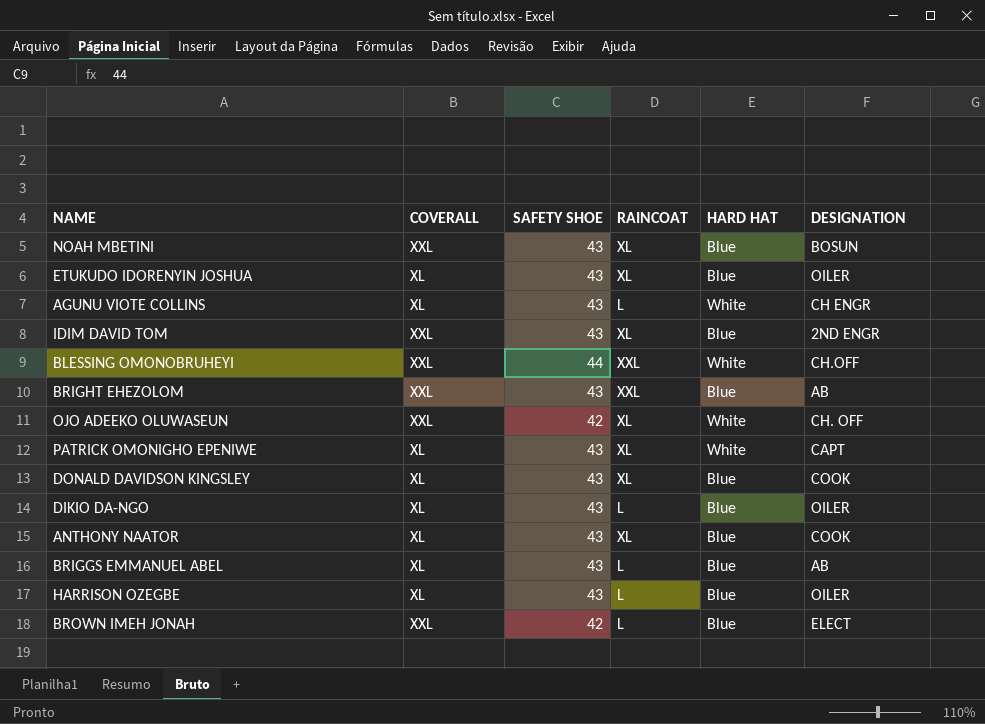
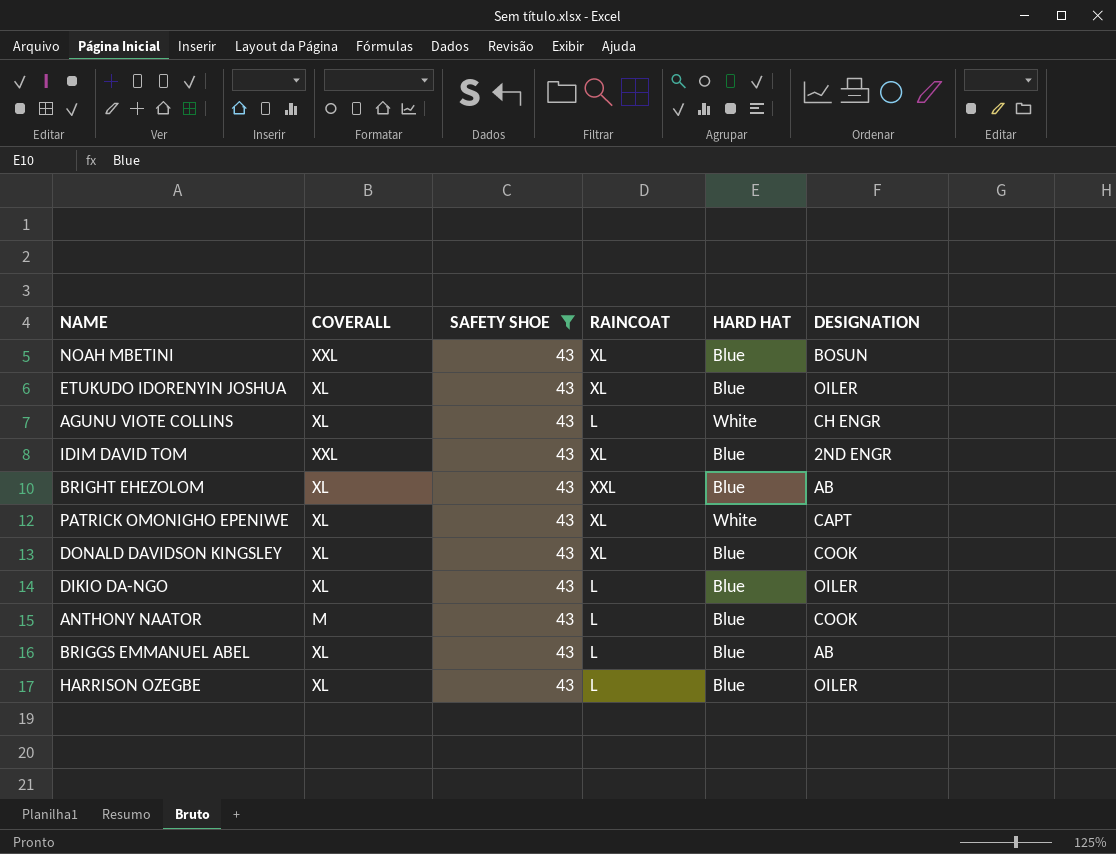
filter: none -> SAFETY SHOE = 43
BRIGHT EHEZOLOM | COVERALL: XXL -> XL
ANTHONY NAATOR | COVERALL: XL -> M
ANTHONY NAATOR | RAINCOAT: XL -> L

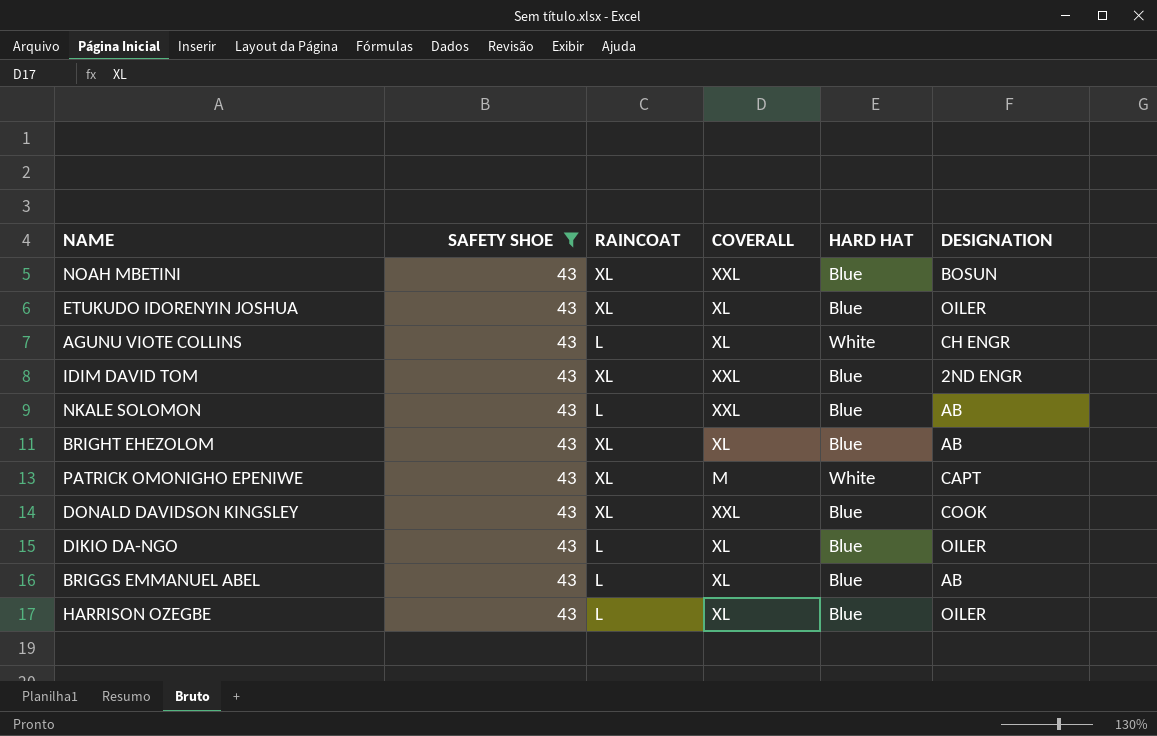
column COVERALL | position: 2 -> 4
row ANTHONY NAATOR: M | 43 | L | Blue | COOK -> none
row NKALE SOLOMON: none -> 43 | L | XXL | Blue | AB
BRIGHT EHEZOLOM | RAINCOAT: XXL -> XL
PATRICK OMONIGHO EPENIWE | COVERALL: XL -> M
DONALD DAVIDSON KINGSLEY | COVERALL: XL -> XXL

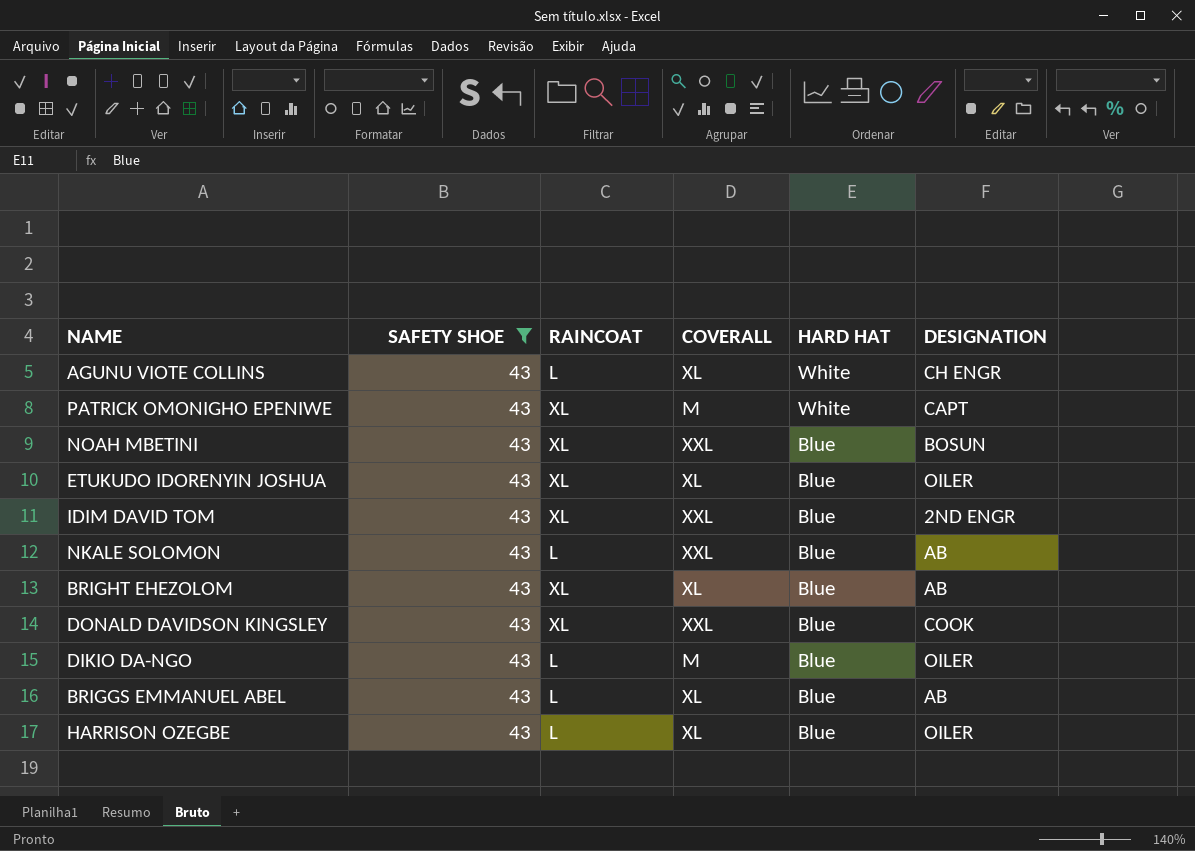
row order: none -> HARD HAT descending
DIKIO DA-NGO | COVERALL: XL -> M

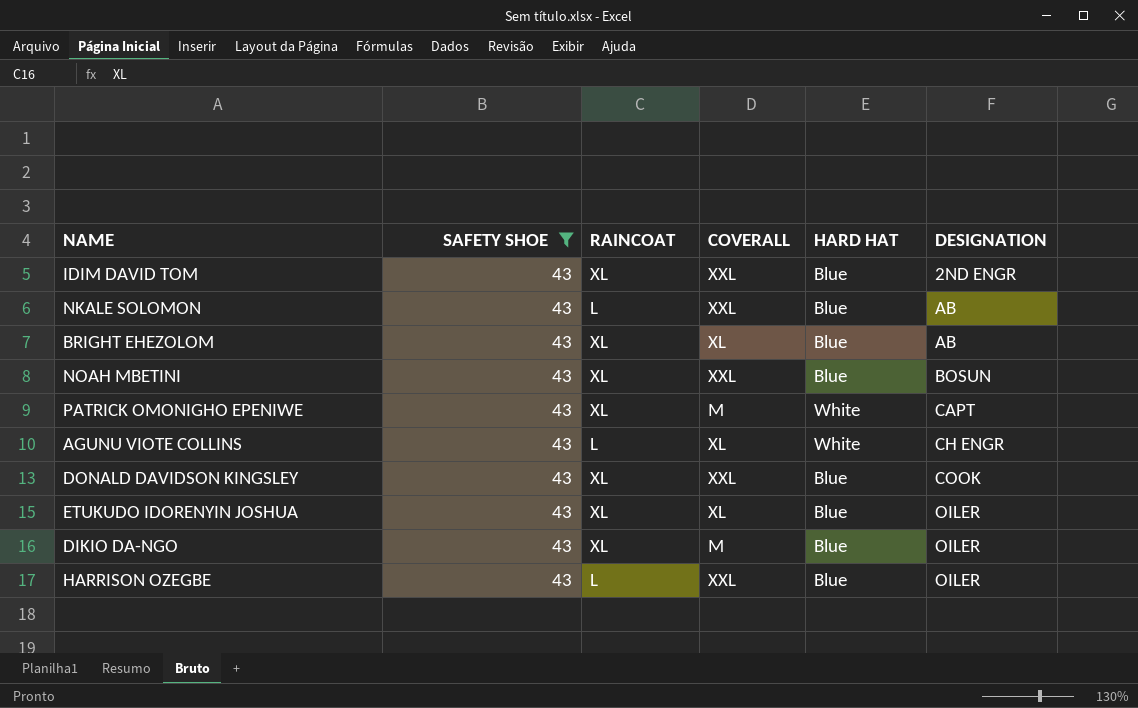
row order: HARD HAT descending -> DESIGNATION ascending
row BRIGGS EMMANUEL ABEL: 43 | L | XL | Blue | AB -> none
DIKIO DA-NGO | RAINCOAT: L -> XL
HARRISON OZEGBE | COVERALL: XL -> XXL

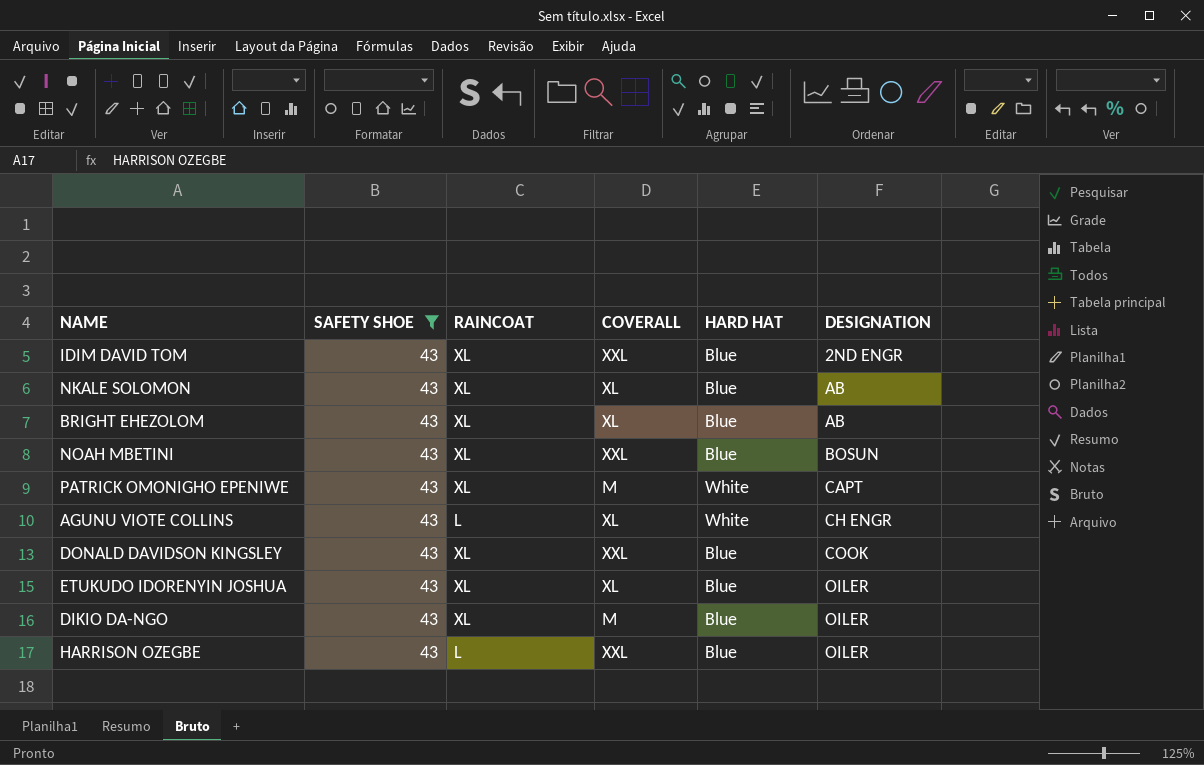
NKALE SOLOMON | RAINCOAT: L -> XL
NKALE SOLOMON | COVERALL: XXL -> XL

